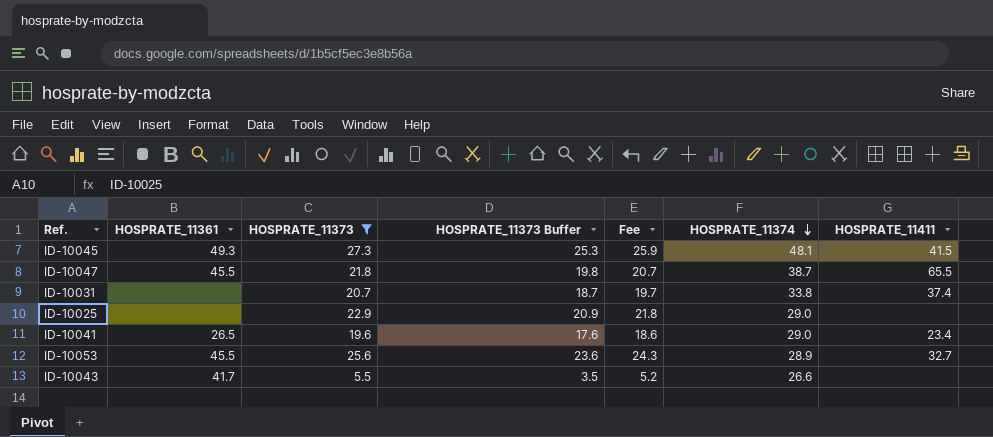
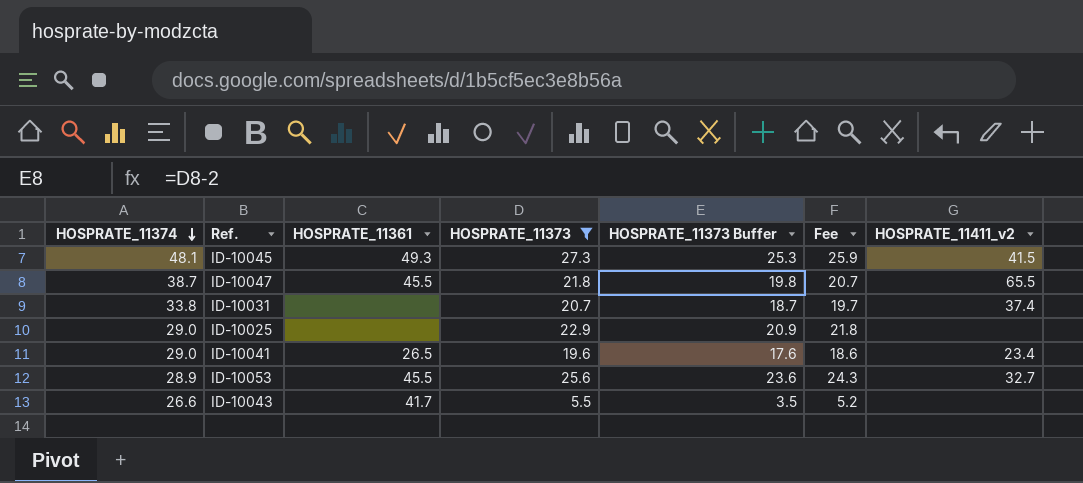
column HOSPRATE_11374 | position: 6 -> 1
column name: HOSPRATE_11411 -> HOSPRATE_11411_v2

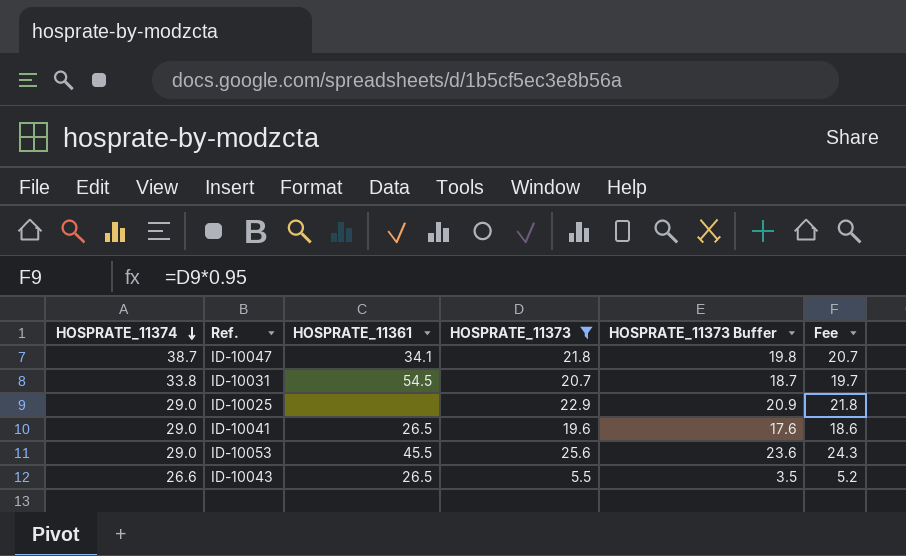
column HOSPRATE_11411_v2 | position: 7 -> none
row ID-10045: 48.1 | 49.3 | 27.3 | 25.3 | 25.9 | 41.5 -> none
ID-10047 | HOSPRATE_11361: 45.5 -> 34.1
ID-10031 | HOSPRATE_11361: none -> 54.5
ID-10053 | HOSPRATE_11374: 28.9 -> 29.0
ID-10043 | HOSPRATE_11361: 41.7 -> 26.5

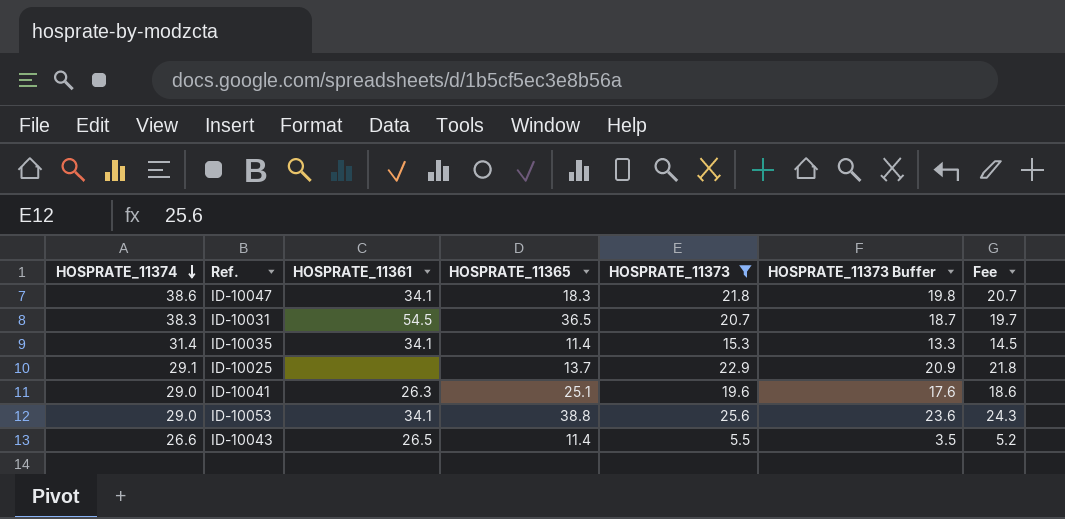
column HOSPRATE_11365 | position: none -> 4
ID-10047 | HOSPRATE_11374: 38.7 -> 38.6
ID-10031 | HOSPRATE_11374: 33.8 -> 38.3
row ID-10035: none -> 31.4 | 34.1 | 11.4 | 15.3 | 13.3 | 14.5
ID-10025 | HOSPRATE_11374: 29.0 -> 29.1
ID-10041 | HOSPRATE_11361: 26.5 -> 26.3
ID-10053 | HOSPRATE_11361: 45.5 -> 34.1

